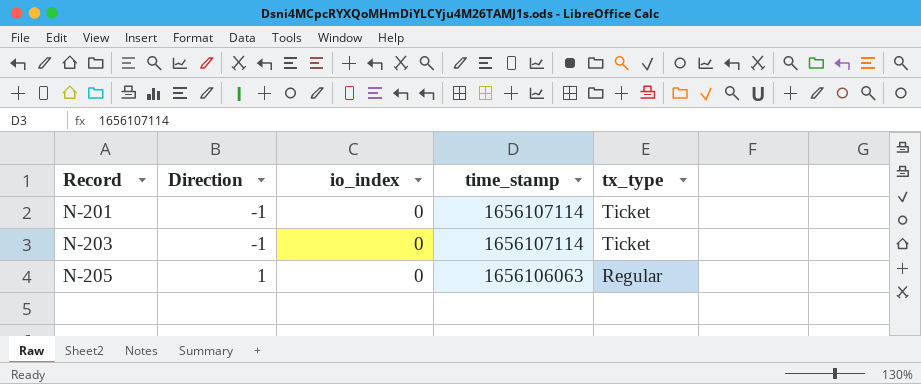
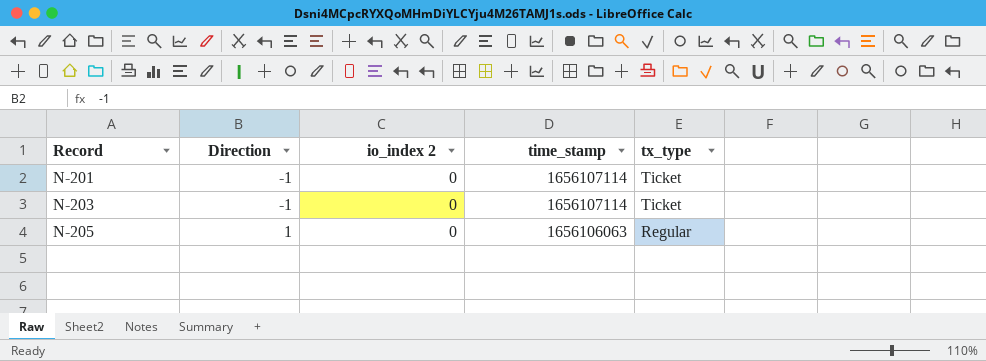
column name: io_index -> io_index 2

